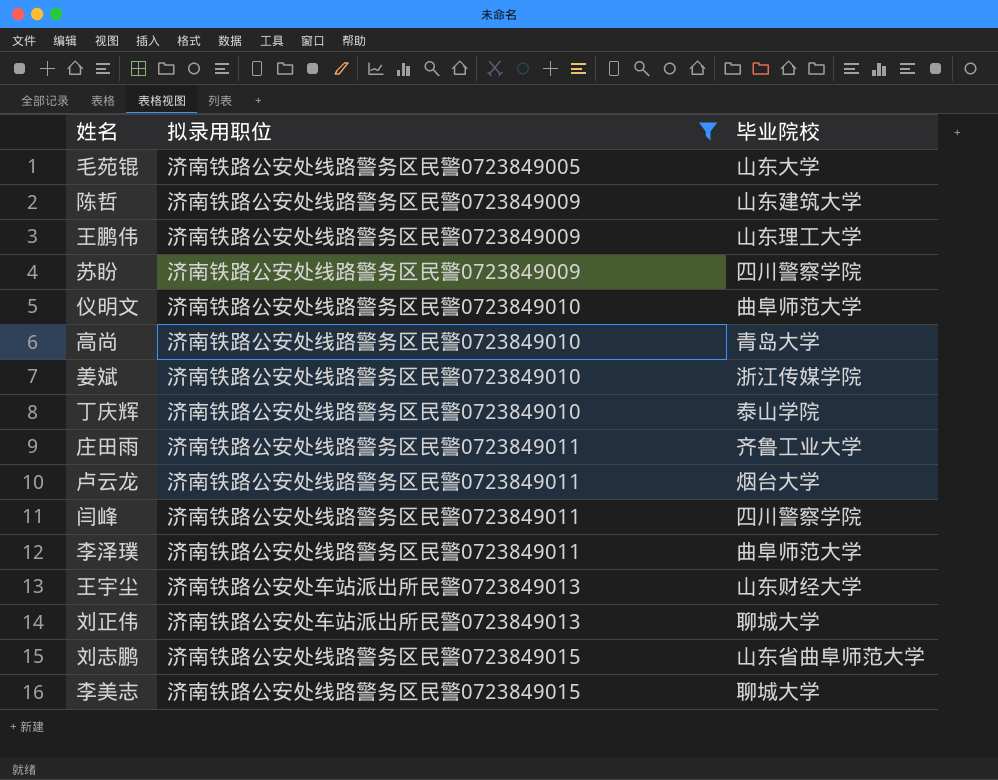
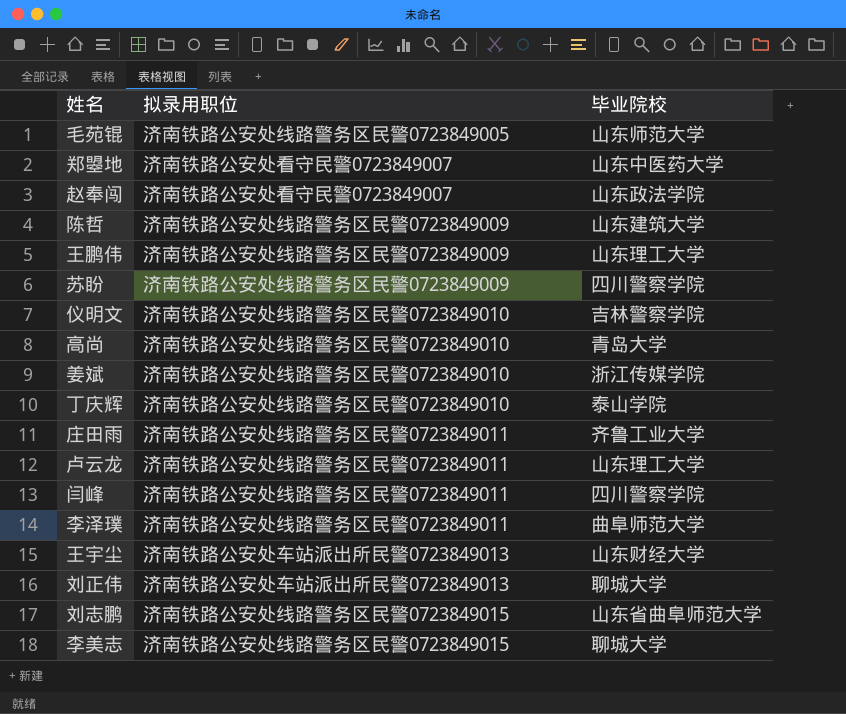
filter: 拟录用职位 != 济南铁路公安处看守民警0723849007 -> none
毛苑锟 | 毕业院校: 山东大学 -> 山东师范大学
仪明文 | 毕业院校: 曲阜师范大学 -> 吉林警察学院
卢云龙 | 毕业院校: 烟台大学 -> 山东理工大学

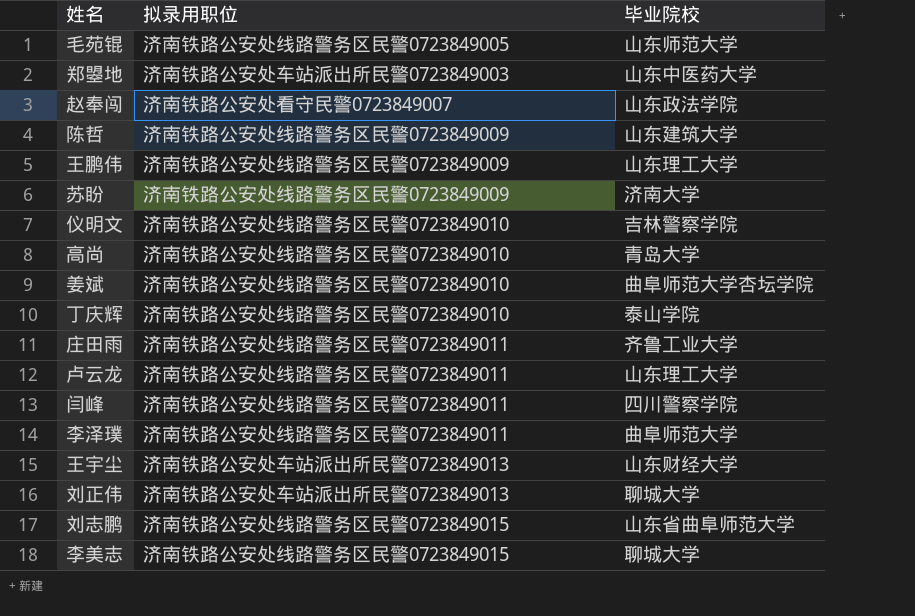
郑曌地 | 拟录用职位: 济南铁路公安处看守民警0723849007 -> 济南铁路公安处车站派出所民警0723849003
苏盼 | 毕业院校: 四川警察学院 -> 济南大学
姜斌 | 毕业院校: 浙江传媒学院 -> 曲阜师范大学杏坛学院

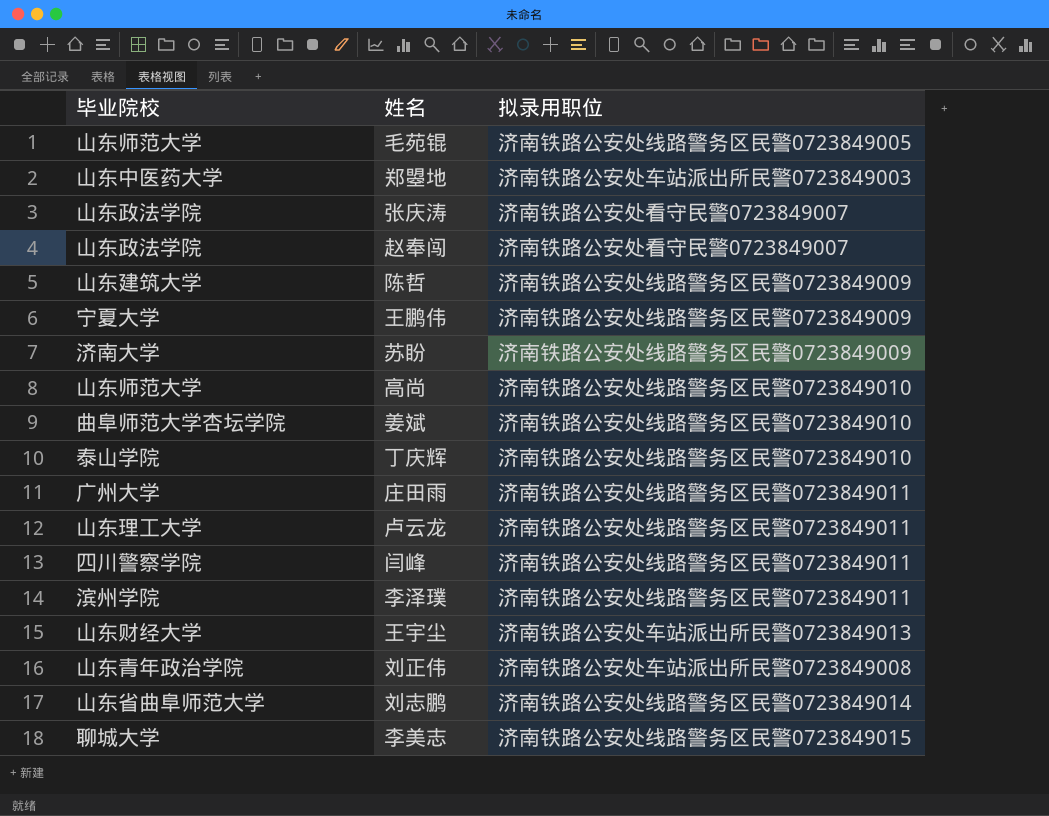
column 毕业院校 | position: 3 -> 1
row 仪明文: 济南铁路公安处线路警务区民警0723849010 | 吉林警察学院 -> none
row 张庆涛: none -> 山东政法学院 | 济南铁路公安处看守民警0723849007
王鹏伟 | 毕业院校: 山东理工大学 -> 宁夏大学
高尚 | 毕业院校: 青岛大学 -> 山东师范大学
庄田雨 | 毕业院校: 齐鲁工业大学 -> 广州大学
李泽璞 | 毕业院校: 曲阜师范大学 -> 滨州学院
刘正伟 | 毕业院校: 聊城大学 -> 山东青年政治学院
刘正伟 | 拟录用职位: 济南铁路公安处车站派出所民警0723849013 -> 济南铁路公安处车站派出所民警0723849008
刘志鹏 | 拟录用职位: 济南铁路公安处线路警务区民警0723849015 -> 济南铁路公安处线路警务区民警0723849014

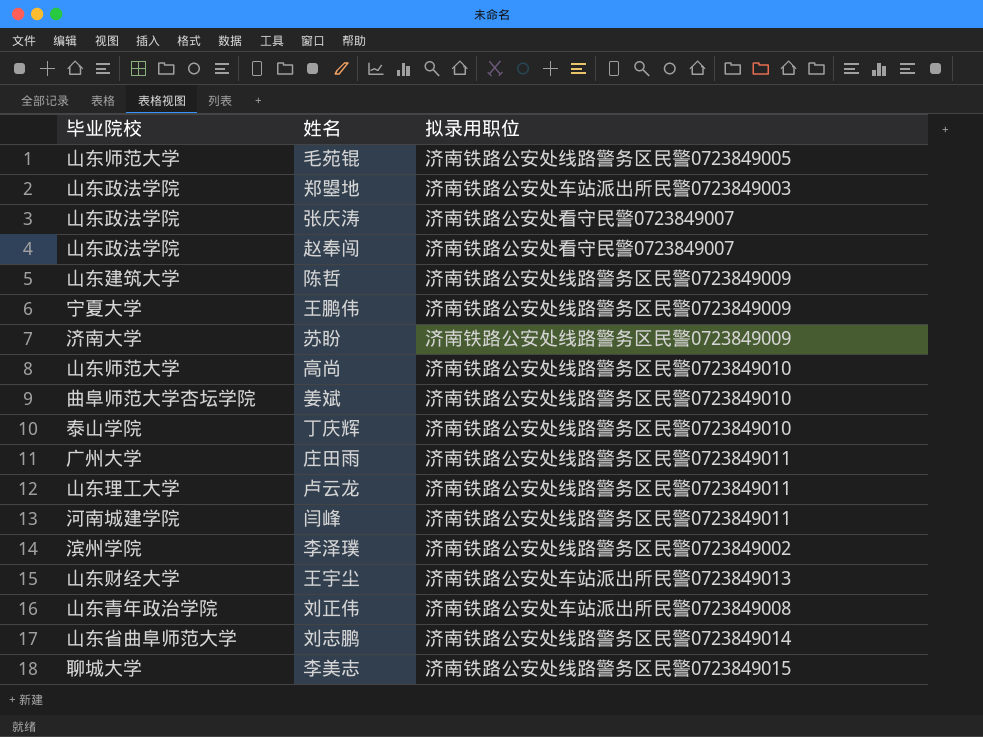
郑曌地 | 毕业院校: 山东中医药大学 -> 山东政法学院
闫峰 | 毕业院校: 四川警察学院 -> 河南城建学院
李泽璞 | 拟录用职位: 济南铁路公安处线路警务区民警0723849011 -> 济南铁路公安处线路警务区民警0723849002

